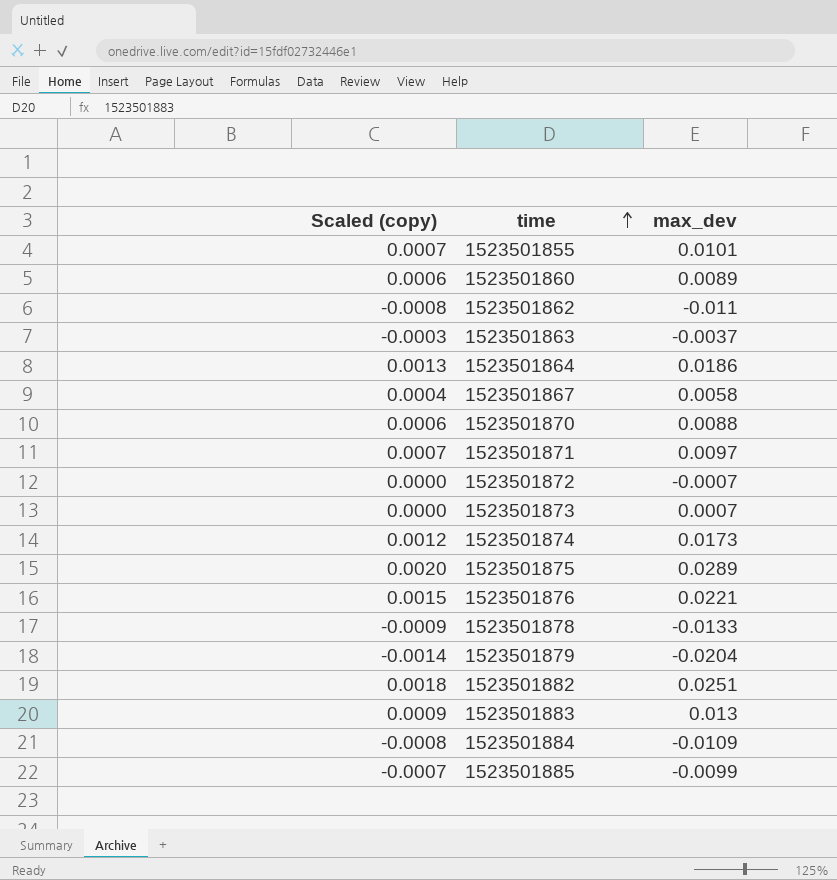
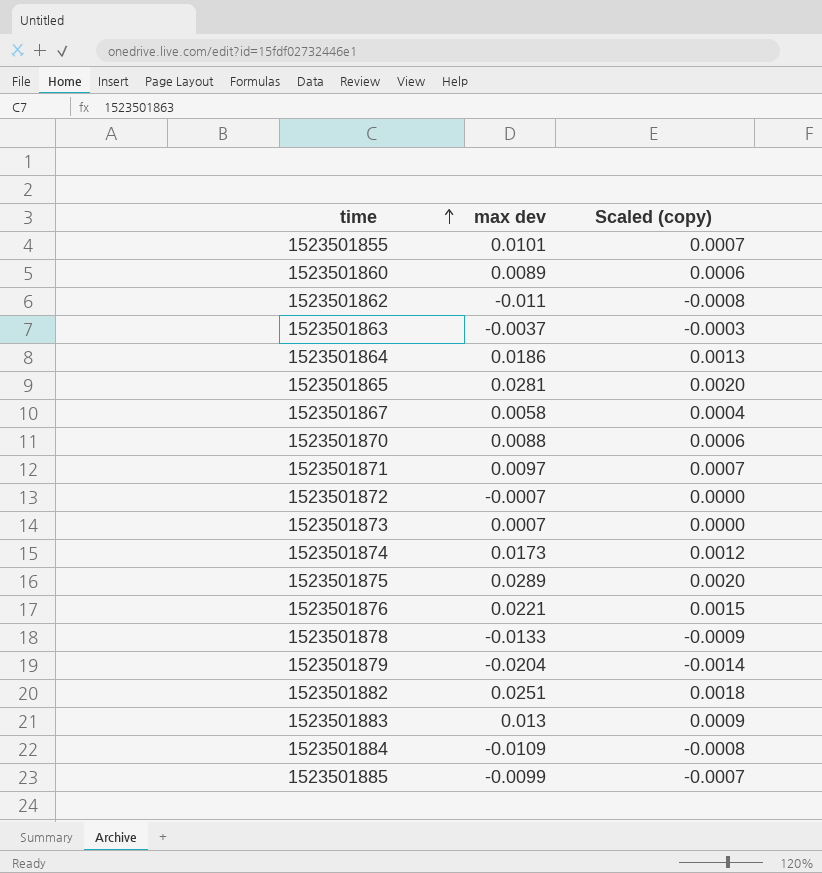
column name: max_dev -> max dev
column Scaled (copy) | position: 1 -> 3
row 1523501865: none -> 0.0281 | 0.0020

